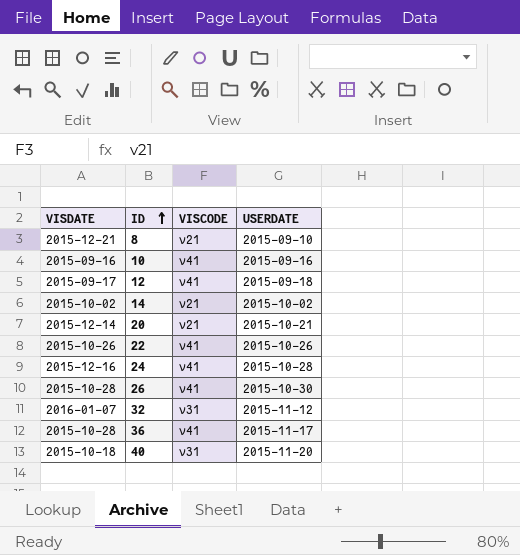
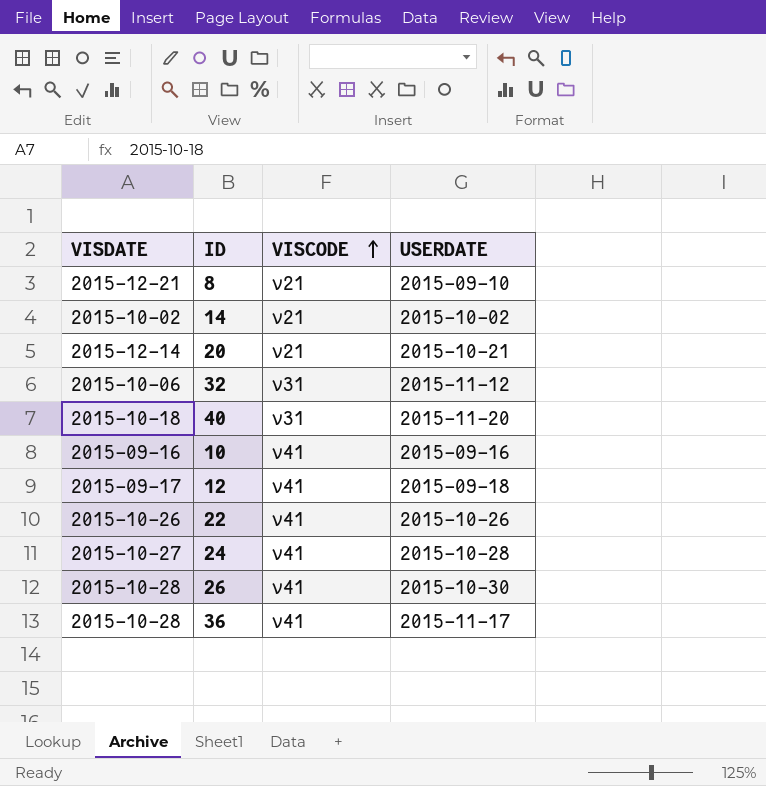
row order: ID ascending -> VISCODE ascending
32 | VISDATE: 2016-01-07 -> 2015-10-06
24 | VISDATE: 2015-12-16 -> 2015-10-27

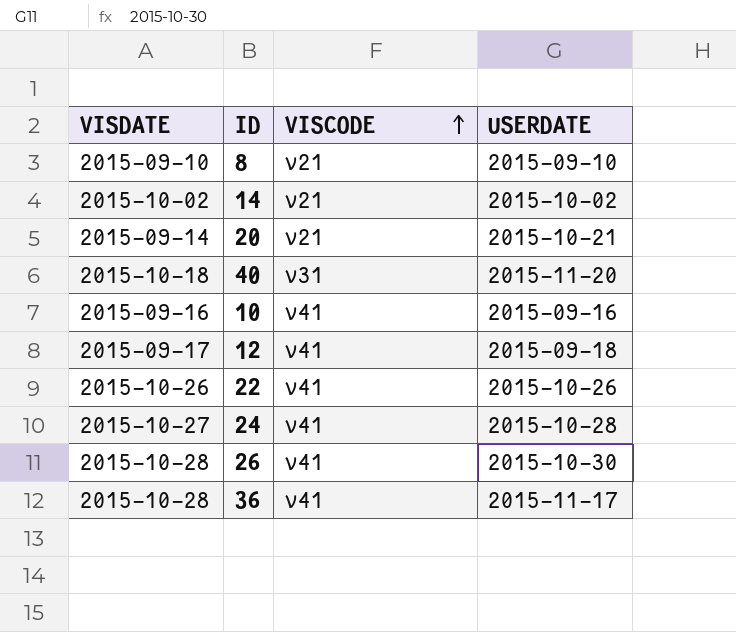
row 32: 2015-10-06 | v31 | 2015-11-12 -> none
8 | VISDATE: 2015-12-21 -> 2015-09-10
20 | VISDATE: 2015-12-14 -> 2015-09-14

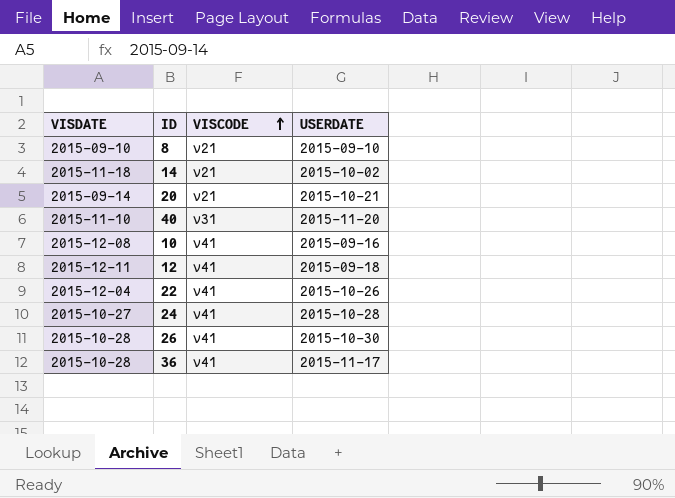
14 | VISDATE: 2015-10-02 -> 2015-11-18
40 | VISDATE: 2015-10-18 -> 2015-11-10
10 | VISDATE: 2015-09-16 -> 2015-12-08
12 | VISDATE: 2015-09-17 -> 2015-12-11
22 | VISDATE: 2015-10-26 -> 2015-12-04

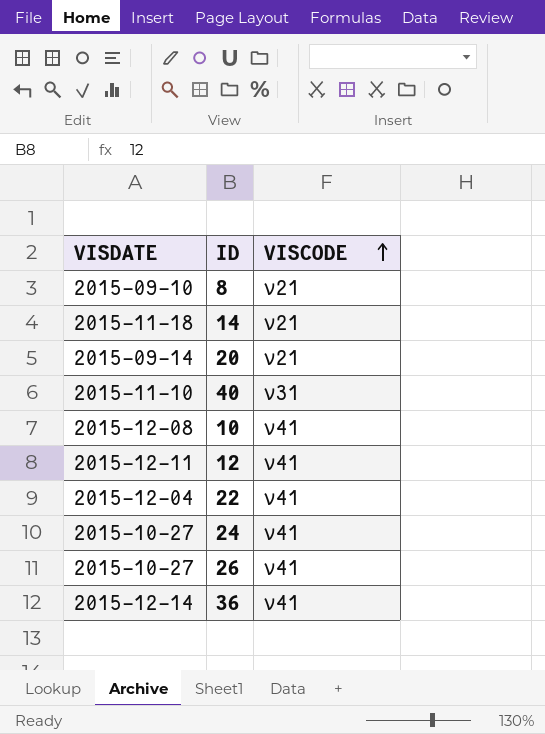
column USERDATE | position: 4 -> none
26 | VISDATE: 2015-10-28 -> 2015-10-27
36 | VISDATE: 2015-10-28 -> 2015-12-14

